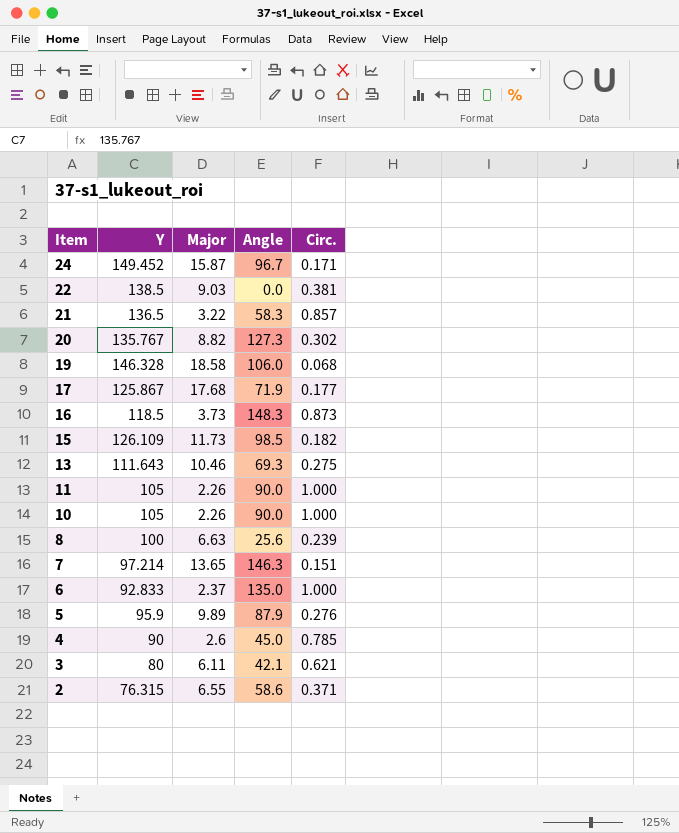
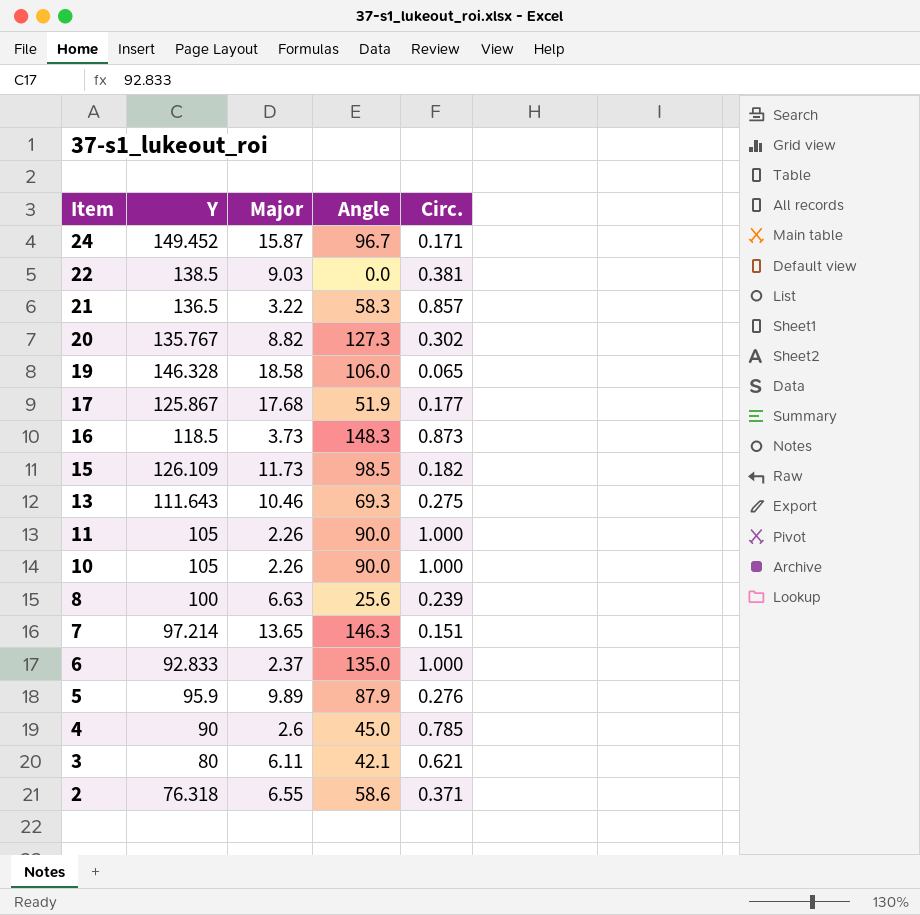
19 | Circ.: 0.068 -> 0.065
17 | Angle: 71.9 -> 51.9
2 | Y: 76.315 -> 76.318

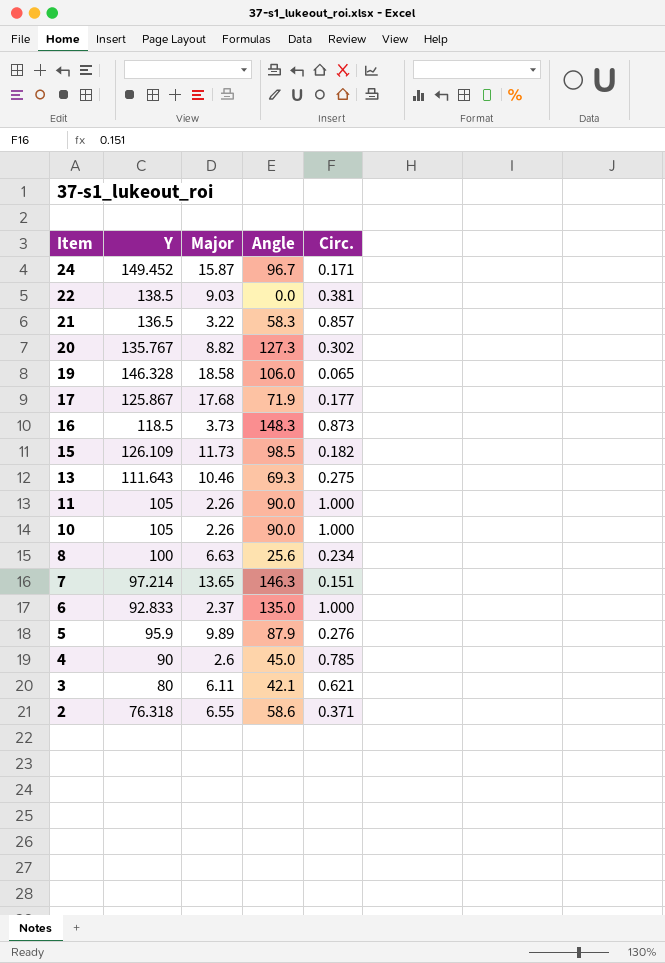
17 | Angle: 51.9 -> 71.9
8 | Circ.: 0.239 -> 0.234

